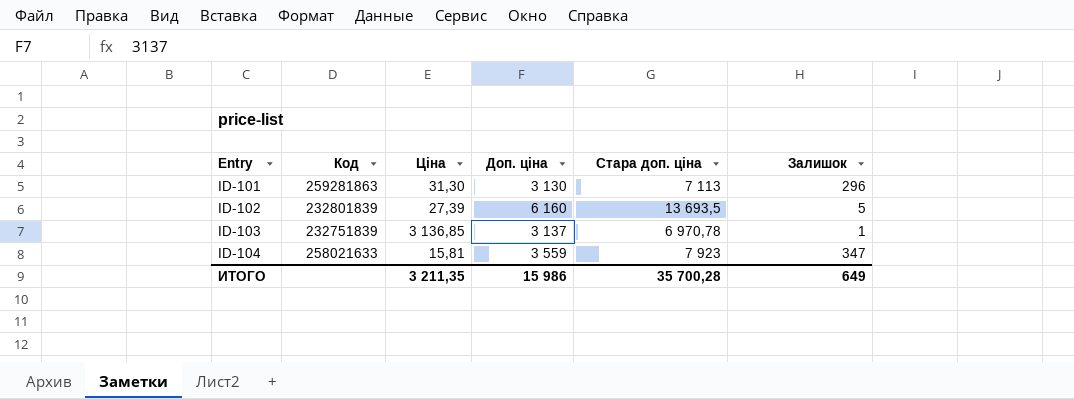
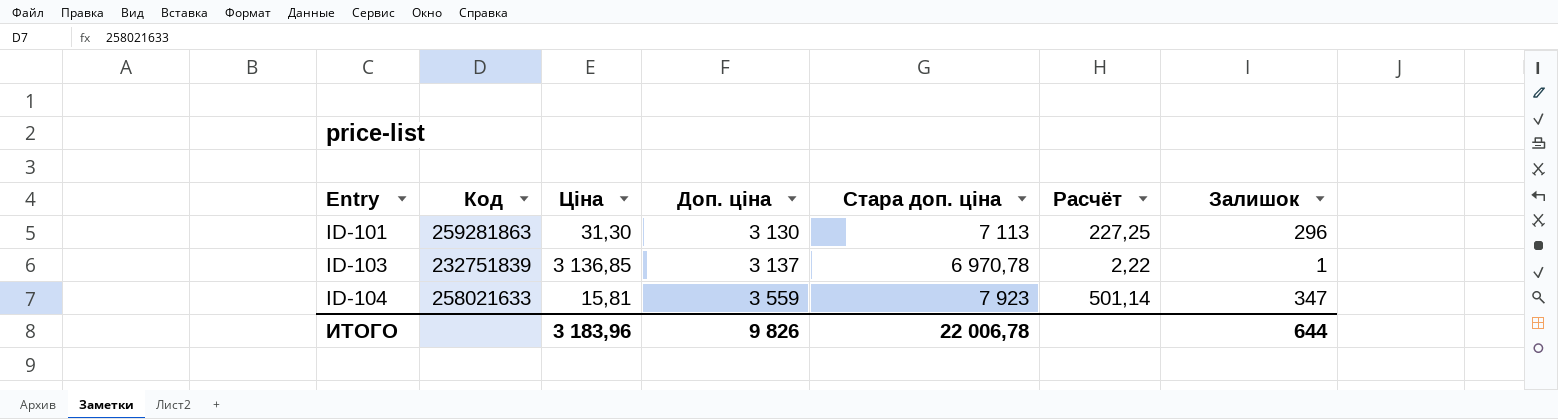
column Расчёт | formula: none -> [Стара доп. ціна] / [Ціна]
row ID-102: 232801839 | 27,39 | 6 160 | 13 693,5 | 5 -> none
ИТОГО | Ціна: 3 211,35 -> 3 183,96
ИТОГО | Доп. ціна: 15 986 -> 9 826
ИТОГО | Стара доп. ціна: 35 700,28 -> 22 006,78
ИТОГО | Залишок: 649 -> 644

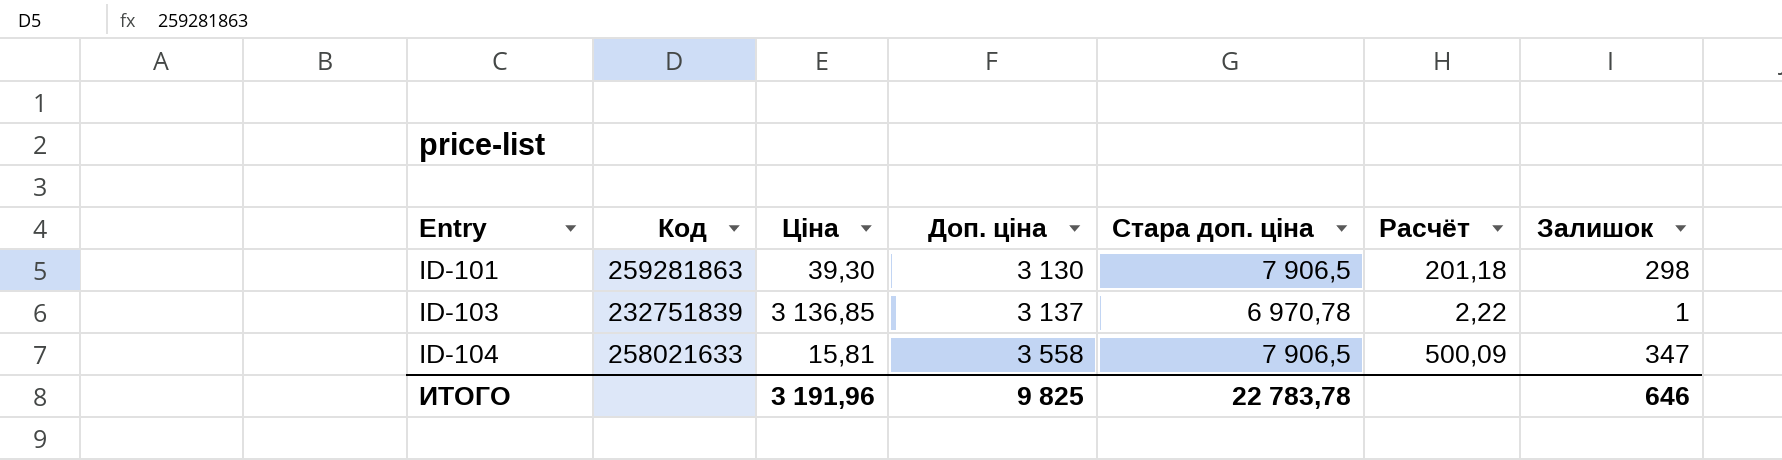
ID-101 | Ціна: 31,30 -> 39,30
ID-101 | Стара доп. ціна: 7 113 -> 7 906,5
ID-101 | Расчёт: 227,25 -> 201,18
ID-101 | Залишок: 296 -> 298
ID-104 | Доп. ціна: 3 559 -> 3 558
ID-104 | Стара доп. ціна: 7 923 -> 7 906,5
ID-104 | Расчёт: 501,14 -> 500,09
ИТОГО | Ціна: 3 183,96 -> 3 191,96
ИТОГО | Доп. ціна: 9 826 -> 9 825
ИТОГО | Стара доп. ціна: 22 006,78 -> 22 783,78
ИТОГО | Залишок: 644 -> 646

